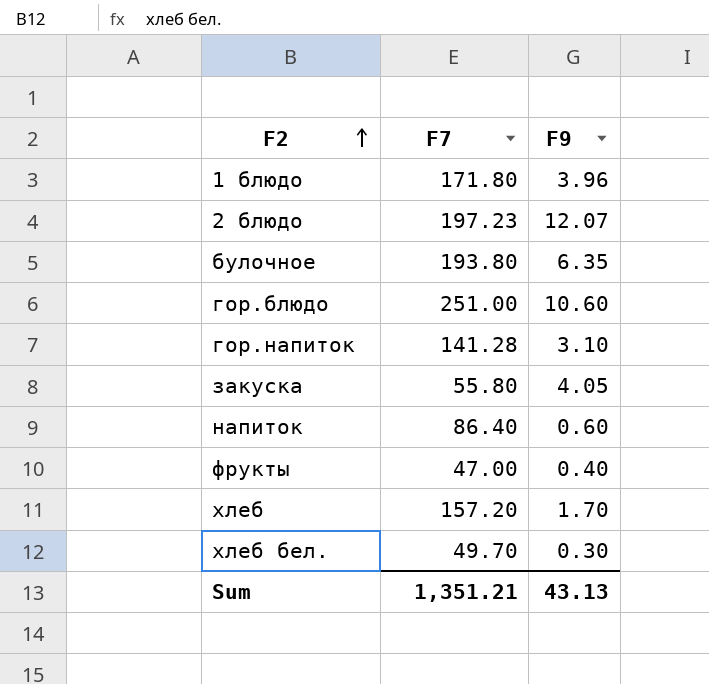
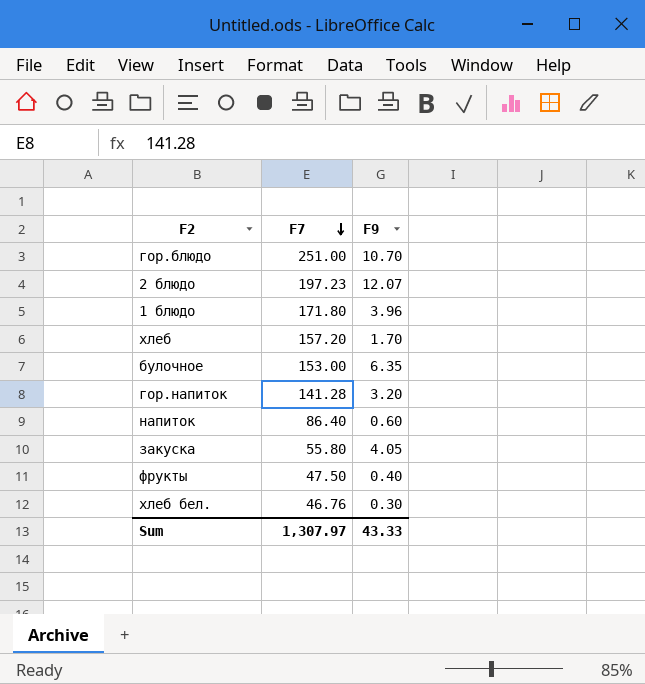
row order: F2 ascending -> F7 descending
гор.блюдо | F9: 10.60 -> 10.70
булочное | F7: 193.80 -> 153.00
гор.напиток | F9: 3.10 -> 3.20
фрукты | F7: 47.00 -> 47.50
хлеб бел. | F7: 49.70 -> 46.76
Sum | F7: 1,351.21 -> 1,307.97
Sum | F9: 43.13 -> 43.33

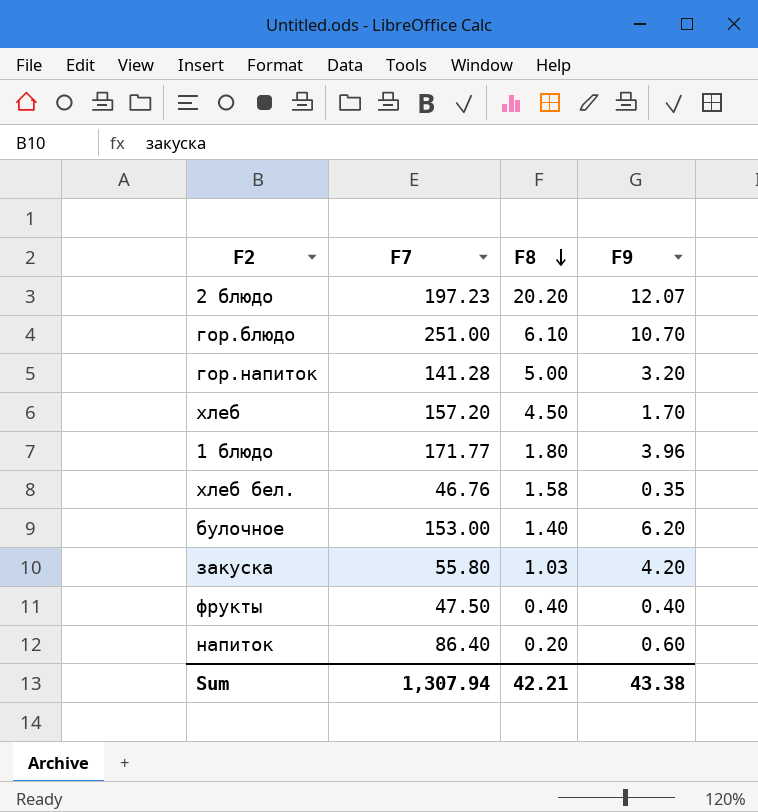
row order: F7 descending -> F8 descending
column F8 | position: none -> 3
1 блюдо | F7: 171.80 -> 171.77
хлеб бел. | F9: 0.30 -> 0.35
булочное | F9: 6.35 -> 6.20
закуска | F9: 4.05 -> 4.20
Sum | F7: 1,307.97 -> 1,307.94
Sum | F9: 43.33 -> 43.38

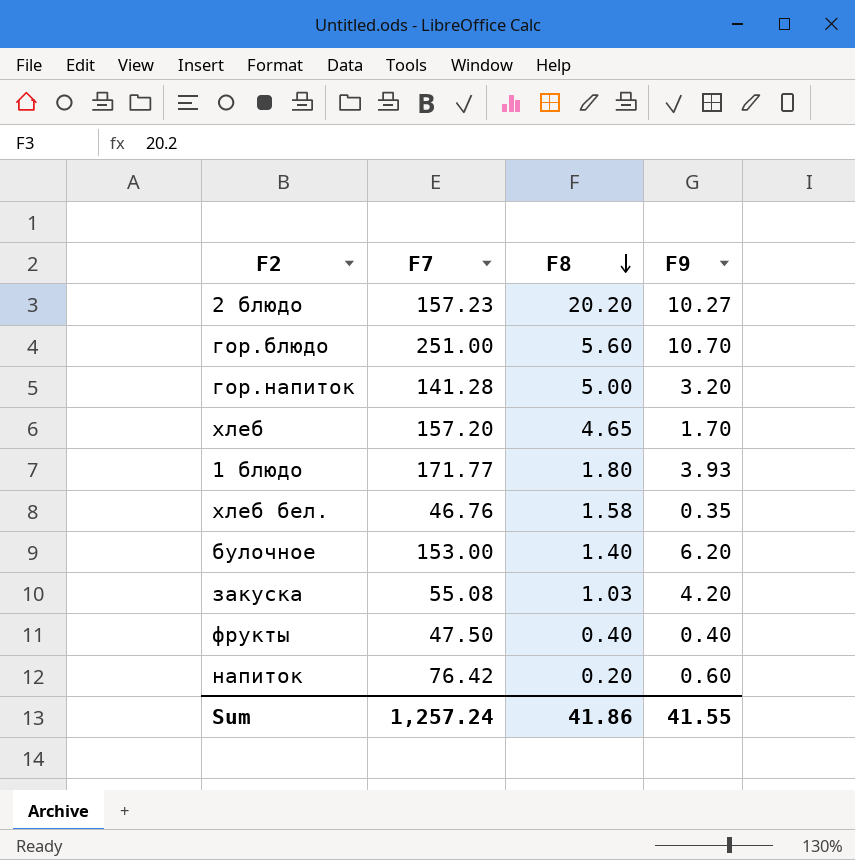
2 блюдо | F7: 197.23 -> 157.23
2 блюдо | F9: 12.07 -> 10.27
гор.блюдо | F8: 6.10 -> 5.60
хлеб | F8: 4.50 -> 4.65
1 блюдо | F9: 3.96 -> 3.93
закуска | F7: 55.80 -> 55.08
напиток | F7: 86.40 -> 76.42
Sum | F7: 1,307.94 -> 1,257.24
Sum | F8: 42.21 -> 41.86
Sum | F9: 43.38 -> 41.55

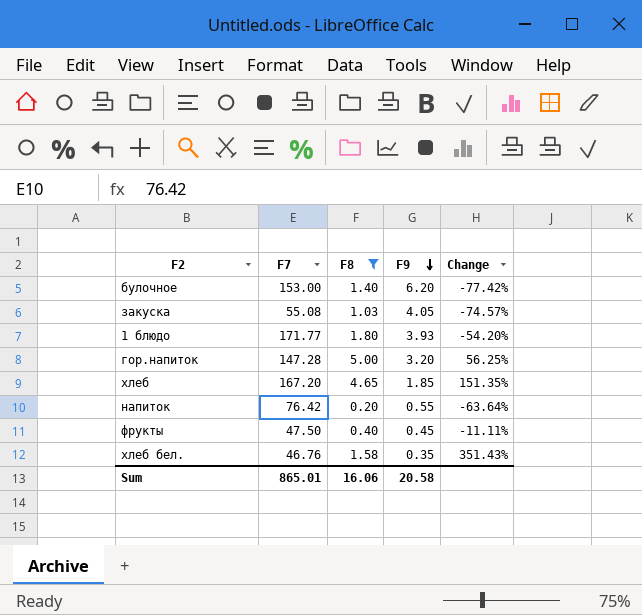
filter: none -> F8 <= 5.00
row order: F8 descending -> F9 descending
column Change | formula: none -> ([F8] - [F9]) / [F9]
закуска | F9: 4.20 -> 4.05
гор.напиток | F7: 141.28 -> 147.28
хлеб | F7: 157.20 -> 167.20
хлеб | F9: 1.70 -> 1.85
напиток | F9: 0.60 -> 0.55
фрукты | F9: 0.40 -> 0.45
Sum | F7: 1,257.24 -> 865.01
Sum | F8: 41.86 -> 16.06
Sum | F9: 41.55 -> 20.58

